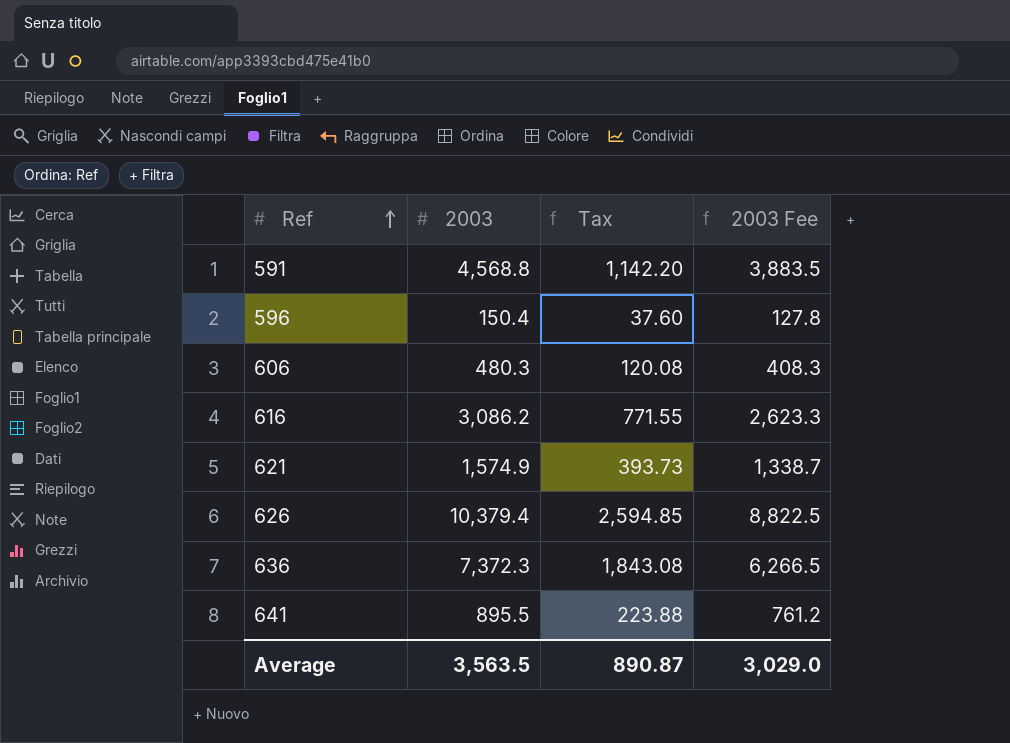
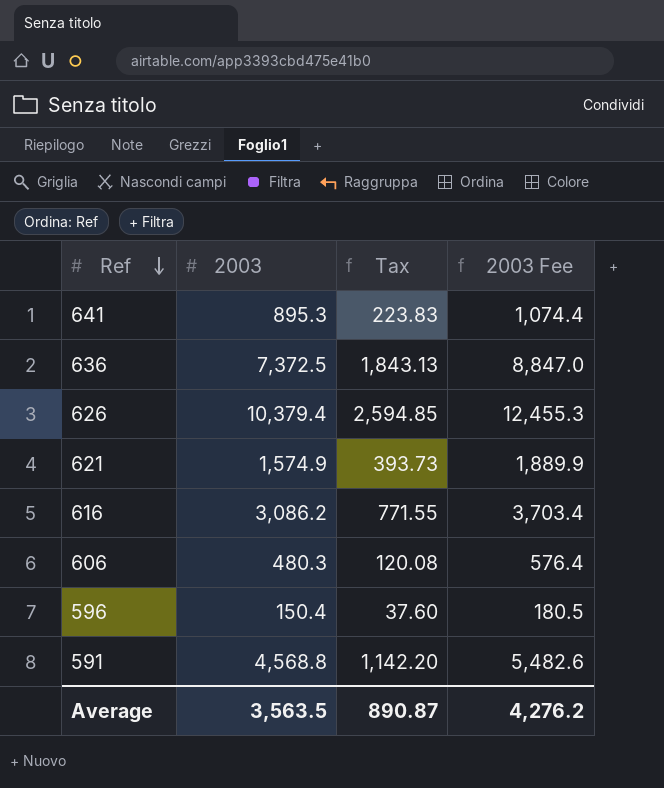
row order: Ref ascending -> Ref descending
column 2003 Fee | formula: [2003] * 0.85 -> [2003] * 1.2
641 | 2003: 895.5 -> 895.3
641 | Tax: 223.88 -> 223.83
636 | 2003: 7,372.3 -> 7,372.5
636 | Tax: 1,843.08 -> 1,843.13
Average | 2003 Fee: 3,029.0 -> 4,276.2

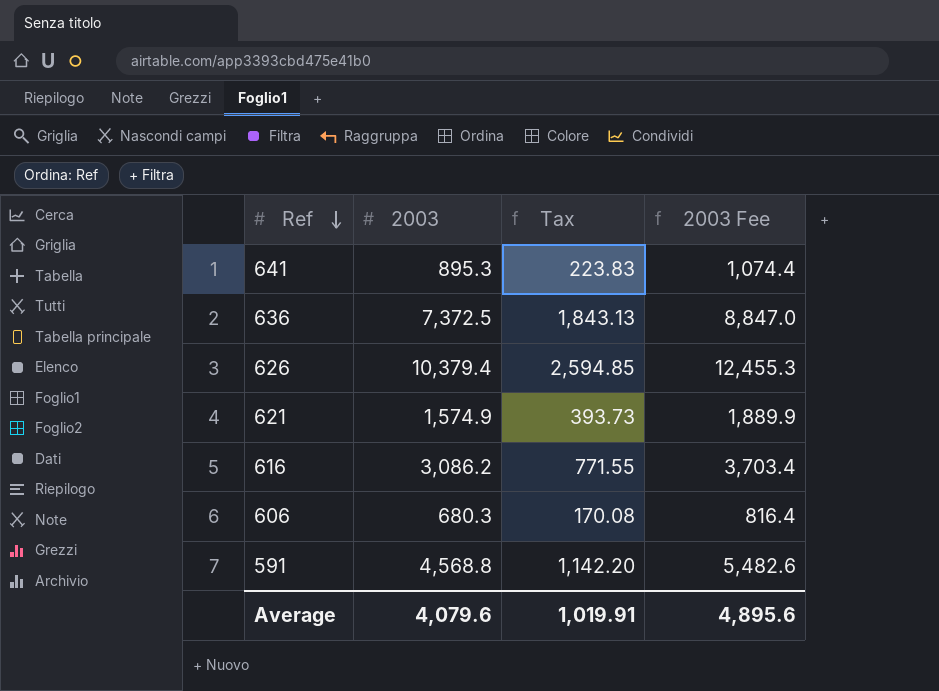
row 596: 150.4 | 37.60 | 180.5 -> none
606 | 2003: 480.3 -> 680.3
606 | Tax: 120.08 -> 170.08
606 | 2003 Fee: 576.4 -> 816.4
Average | 2003: 3,563.5 -> 4,079.6
Average | Tax: 890.87 -> 1,019.91
Average | 2003 Fee: 4,276.2 -> 4,895.6

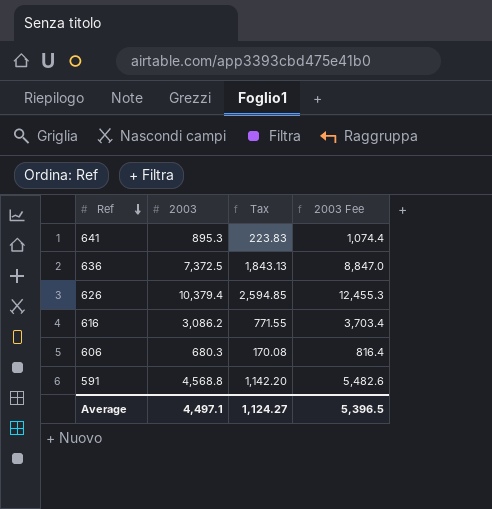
row 621: 1,574.9 | 393.73 | 1,889.9 -> none
Average | 2003: 4,079.6 -> 4,497.1
Average | Tax: 1,019.91 -> 1,124.27
Average | 2003 Fee: 4,895.6 -> 5,396.5

